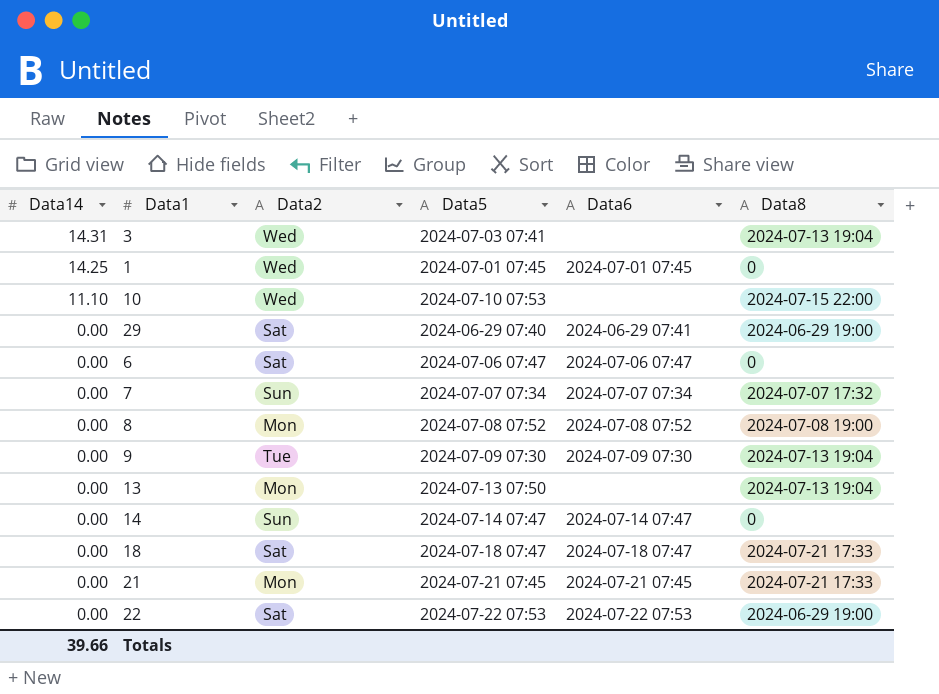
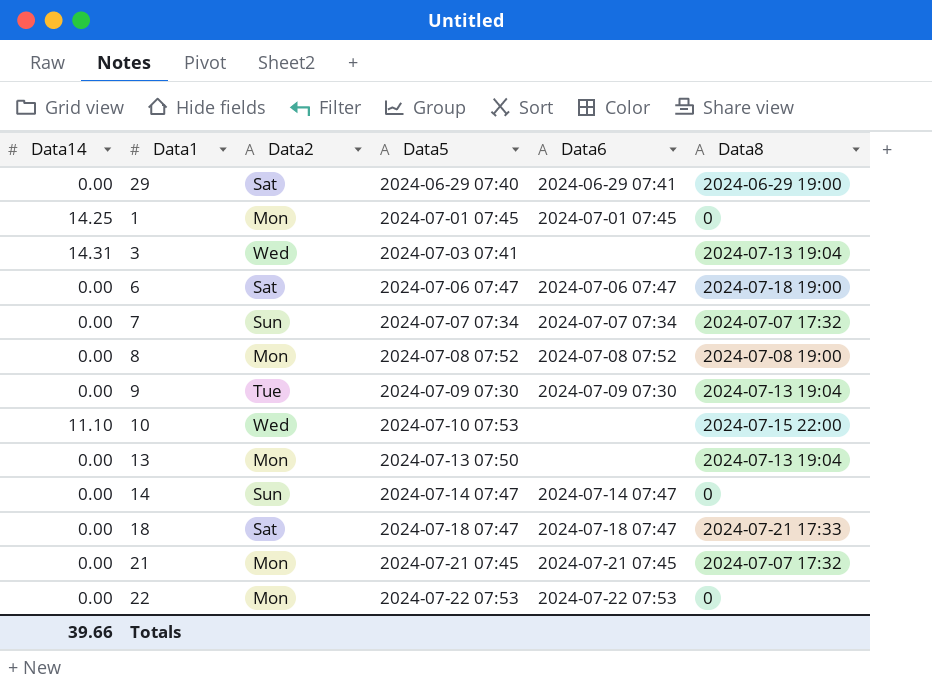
row order: Data14 descending -> Data5 ascending
1 | Data2: Wed -> Mon
6 | Data8: 0 -> 2024-07-18 19:00
21 | Data8: 2024-07-21 17:33 -> 2024-07-07 17:32
22 | Data2: Sat -> Mon
22 | Data8: 2024-06-29 19:00 -> 0

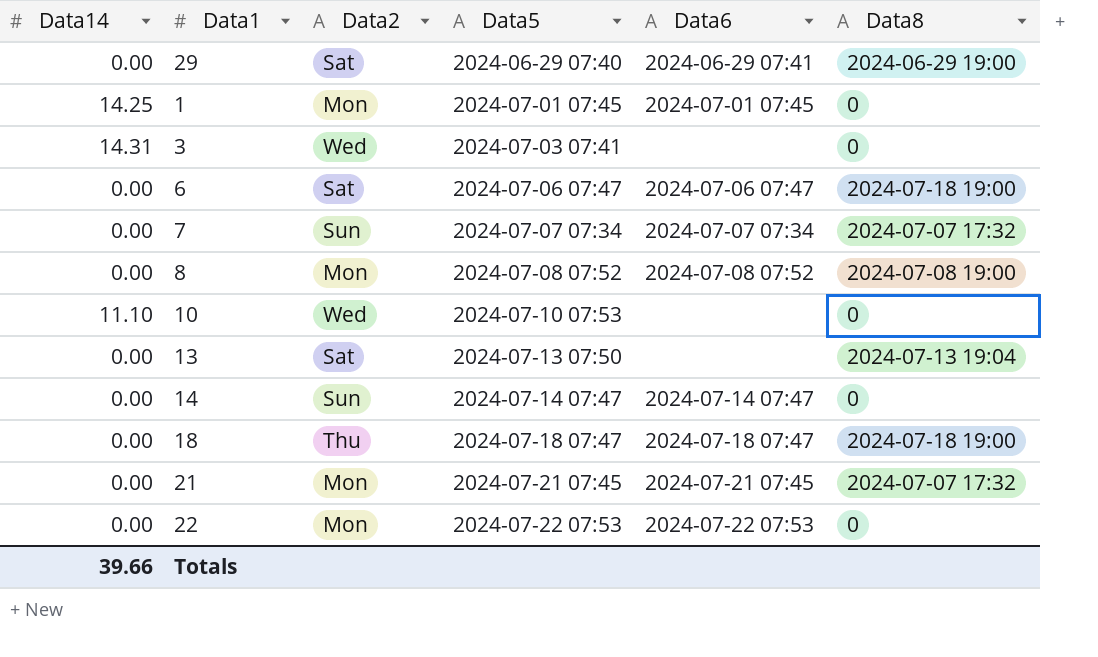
row 9: 0.00 | Tue | 2024-07-09 07:30 | 2024-07-09 07:30 | 2024-07-13 19:04 -> none
3 | Data8: 2024-07-13 19:04 -> 0
10 | Data8: 2024-07-15 22:00 -> 0
13 | Data2: Mon -> Sat
18 | Data2: Sat -> Thu
18 | Data8: 2024-07-21 17:33 -> 2024-07-18 19:00

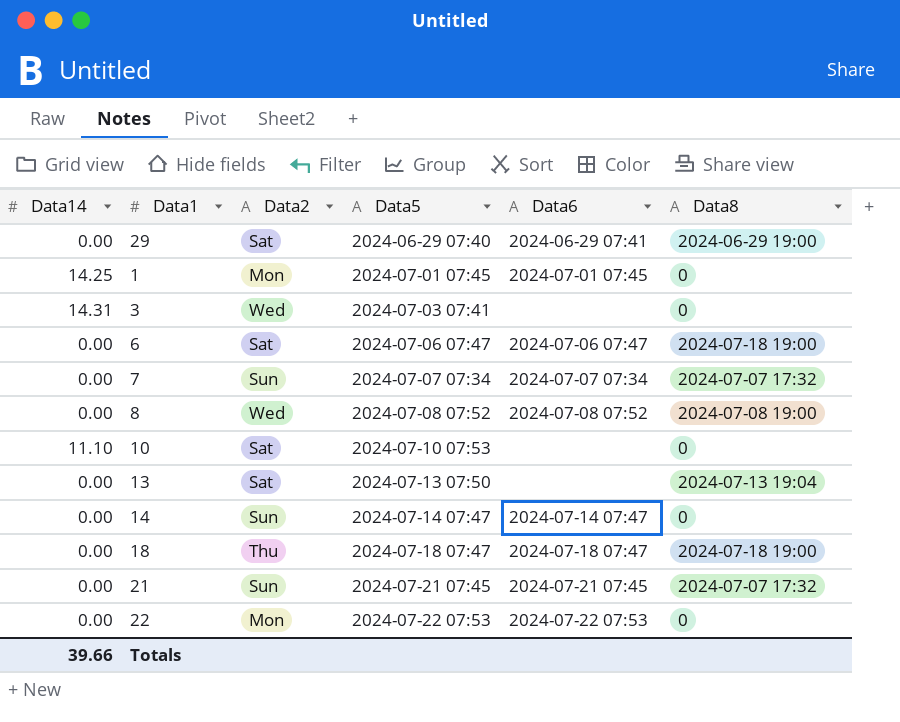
8 | Data2: Mon -> Wed
10 | Data2: Wed -> Sat
21 | Data2: Mon -> Sun

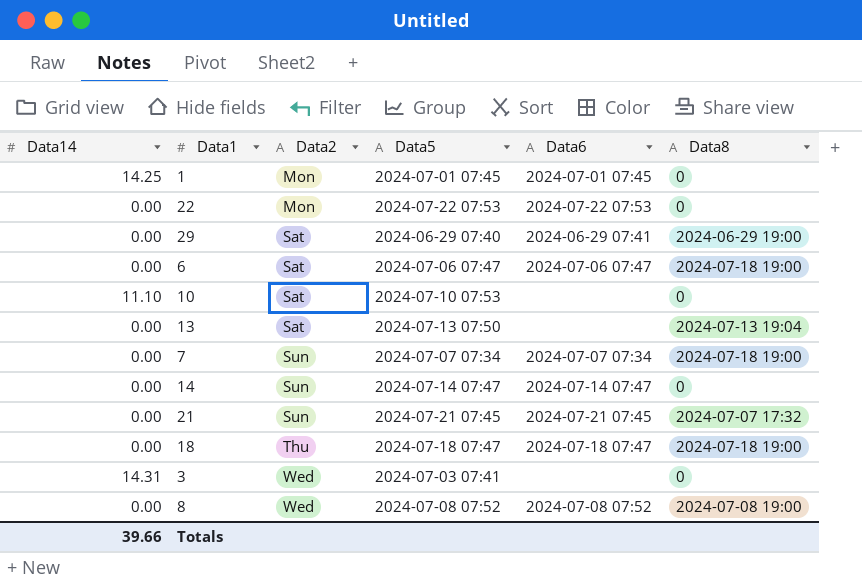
row order: Data5 ascending -> Data2 ascending
7 | Data8: 2024-07-07 17:32 -> 2024-07-18 19:00

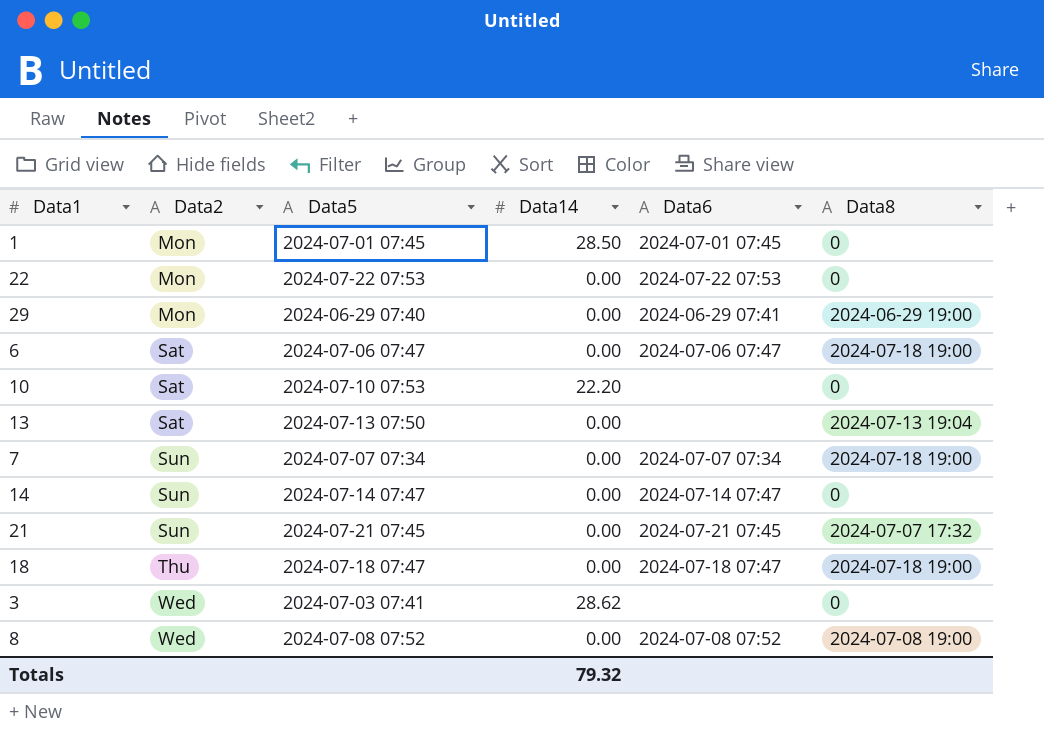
column Data14 | position: 1 -> 4
1 | Data14: 14.25 -> 28.50
29 | Data2: Sat -> Mon
10 | Data14: 11.10 -> 22.20
3 | Data14: 14.31 -> 28.62
Totals | Data14: 39.66 -> 79.32

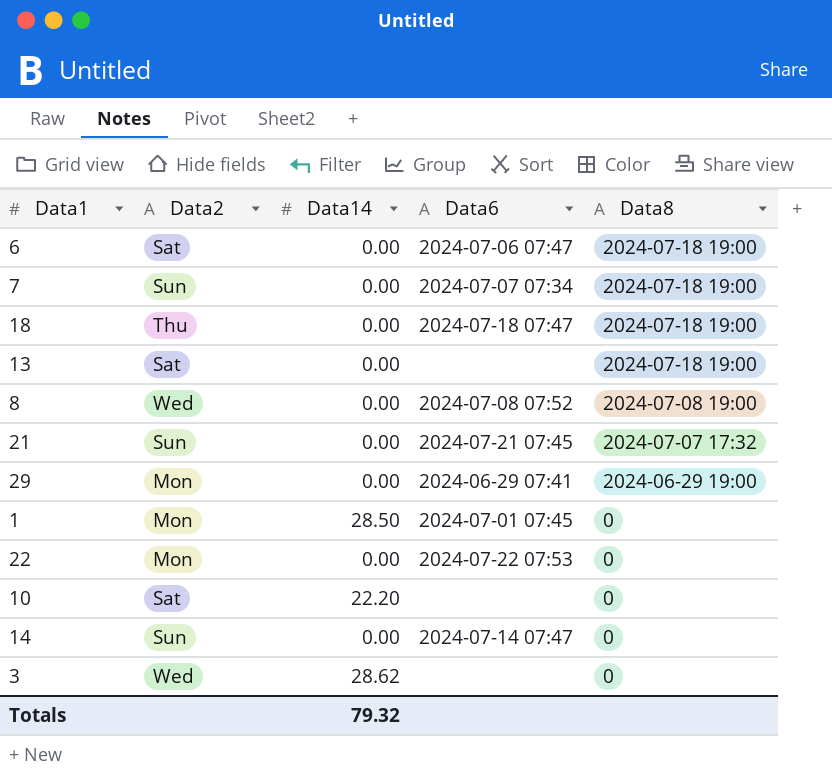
row order: Data2 ascending -> Data8 descending
column Data5 | position: 3 -> none
13 | Data8: 2024-07-13 19:04 -> 2024-07-18 19:00

